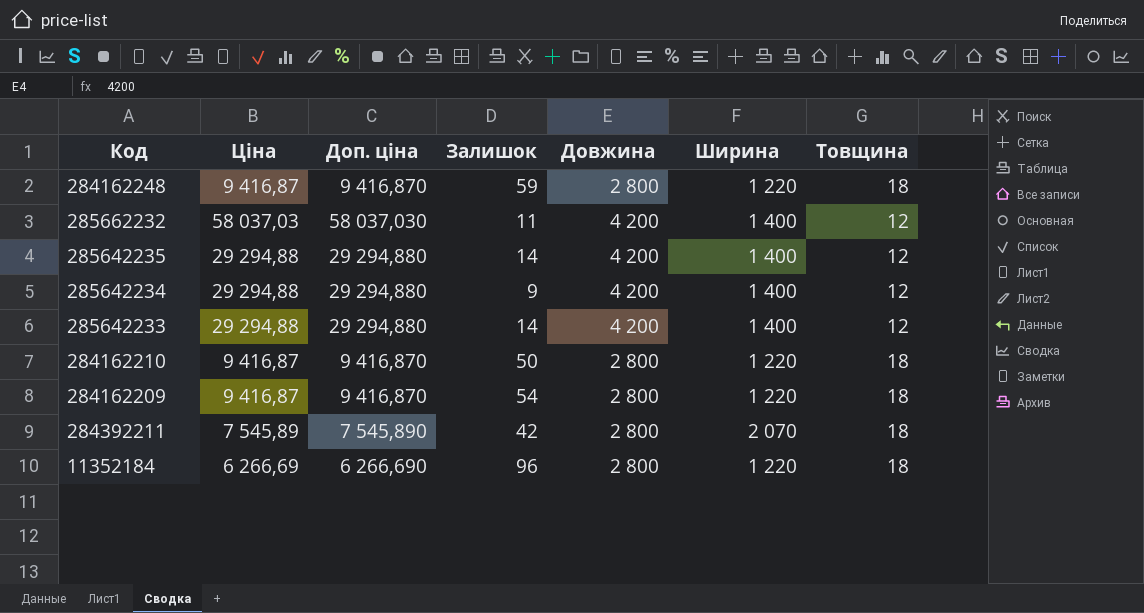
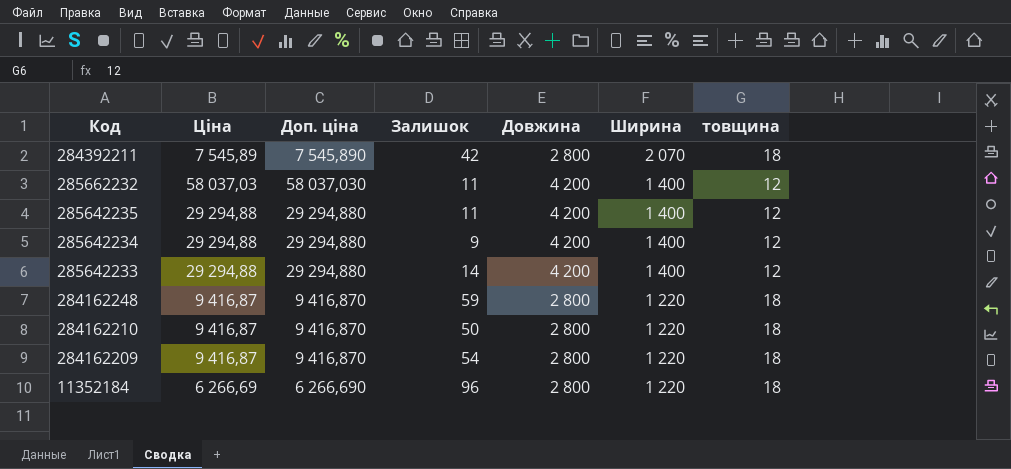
row order: none -> Ширина descending
column name: Товщина -> товщина
285642235 | Залишок: 14 -> 11

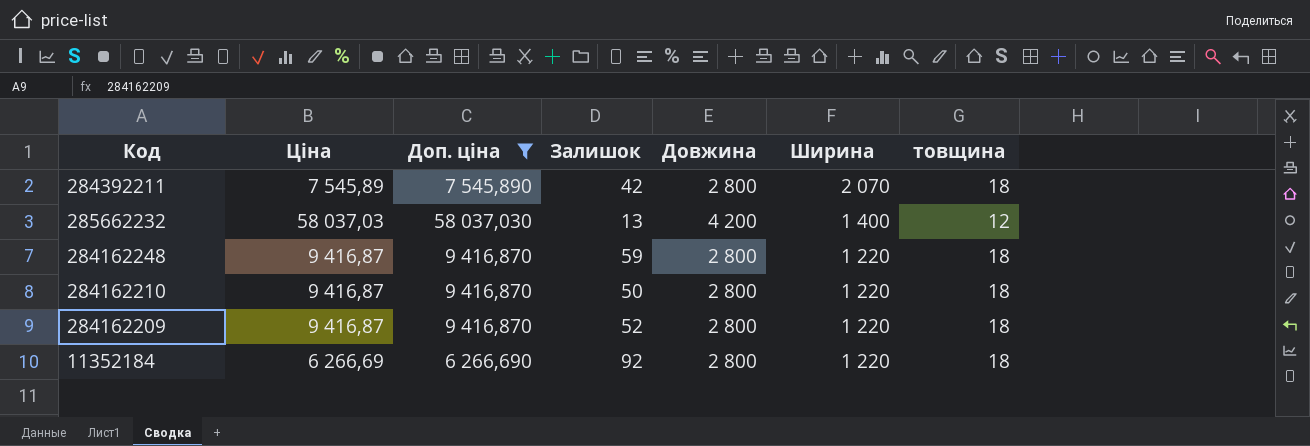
filter: none -> Доп. ціна != 29 294,880
285662232 | Залишок: 11 -> 13
284162209 | Залишок: 54 -> 52
11352184 | Залишок: 96 -> 92

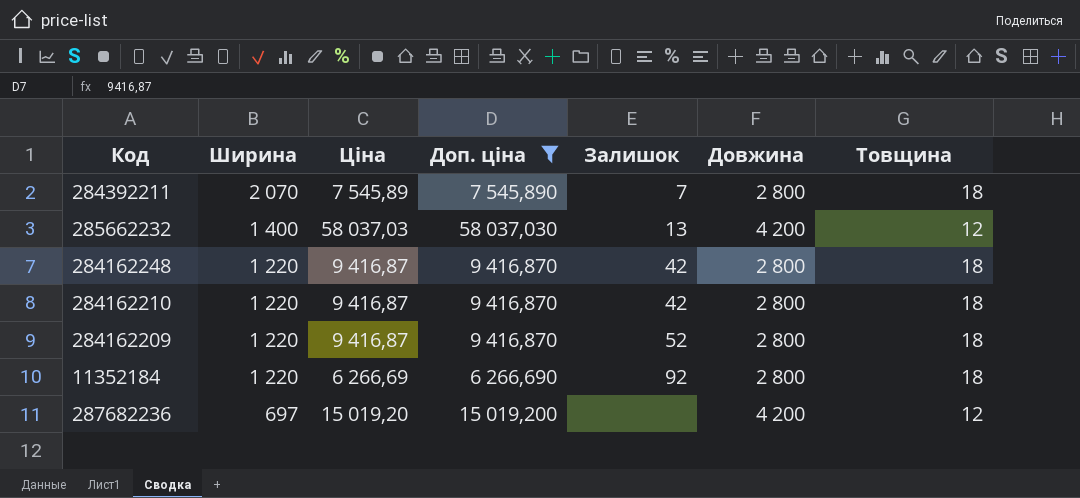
column Ширина | position: 6 -> 2
column name: товщина -> Товщина
284392211 | Залишок: 42 -> 7
284162248 | Залишок: 59 -> 42
284162210 | Залишок: 50 -> 42
row 287682236: none -> 697 | 15 019,20 | 15 019,200 | none | 4 200 | 12

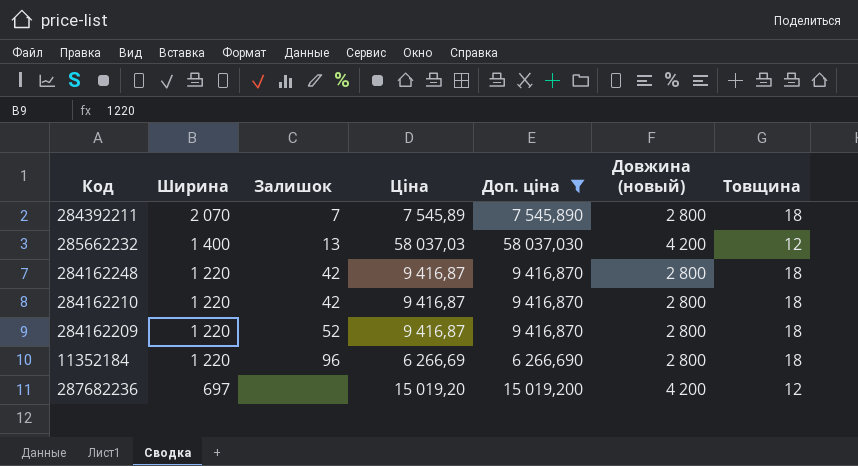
column Залишок | position: 5 -> 3
column name: Довжина -> Довжина (новый)
11352184 | Залишок: 92 -> 96

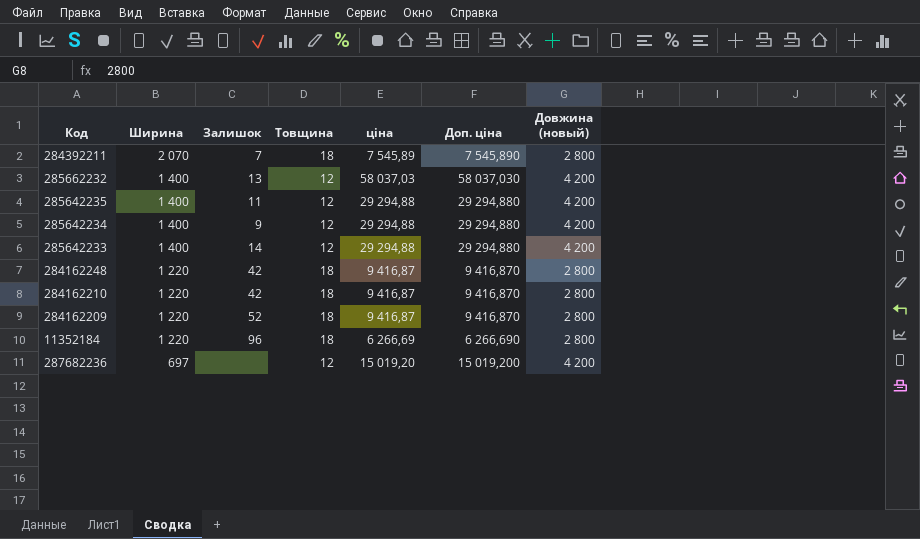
filter: Доп. ціна != 29 294,880 -> none
column Товщина | position: 7 -> 4
column name: Ціна -> ціна

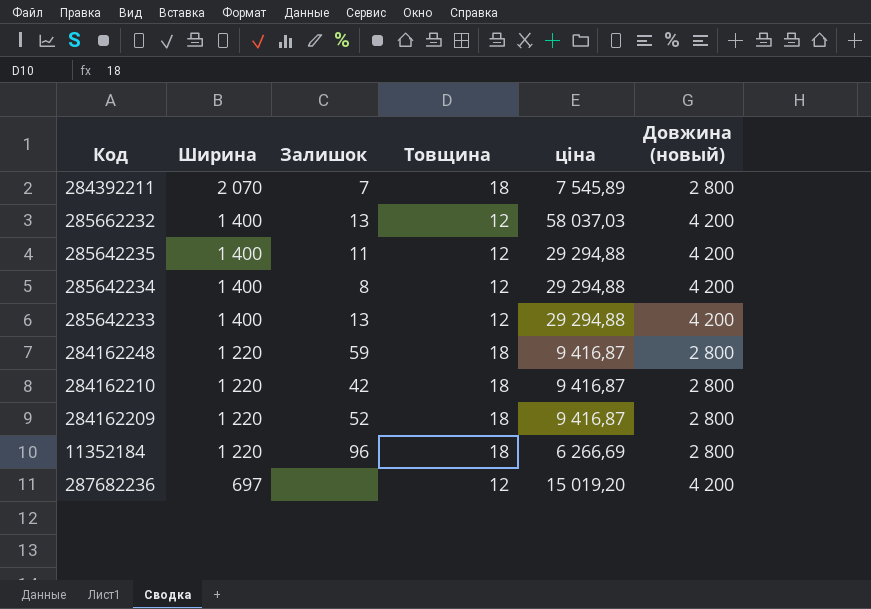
column Доп. ціна | position: 6 -> none
285642234 | Залишок: 9 -> 8
285642233 | Залишок: 14 -> 13
284162248 | Залишок: 42 -> 59

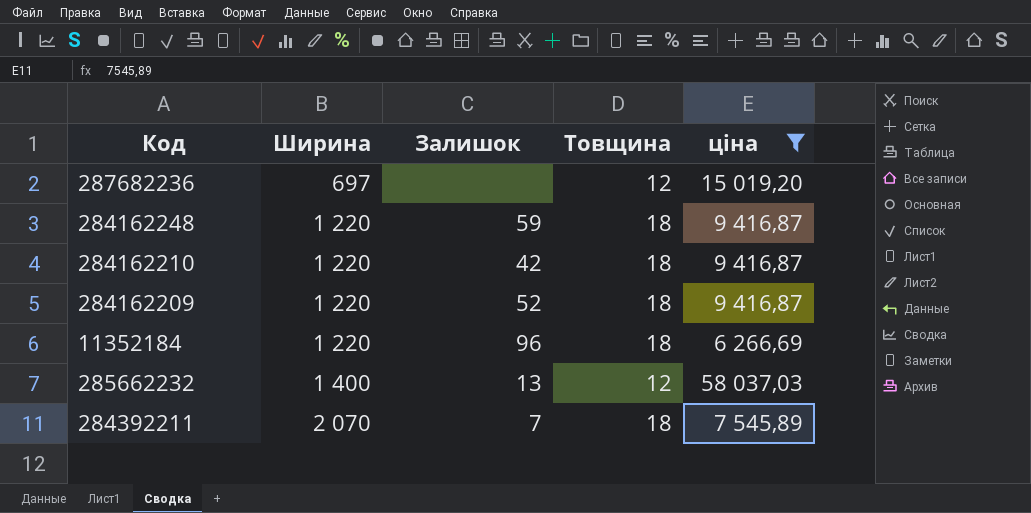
filter: none -> ціна != 29 294,88
row order: Ширина descending -> Ширина ascending
column Довжина (новый) | position: 6 -> none

